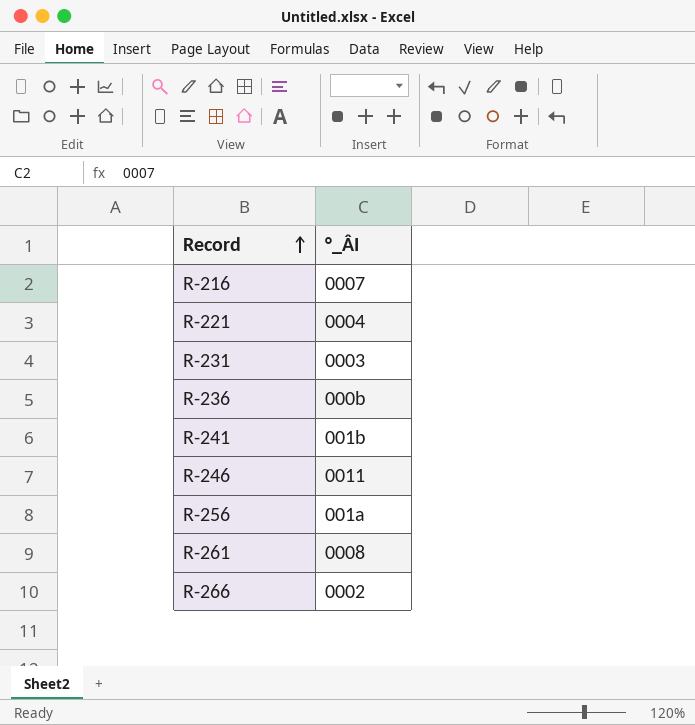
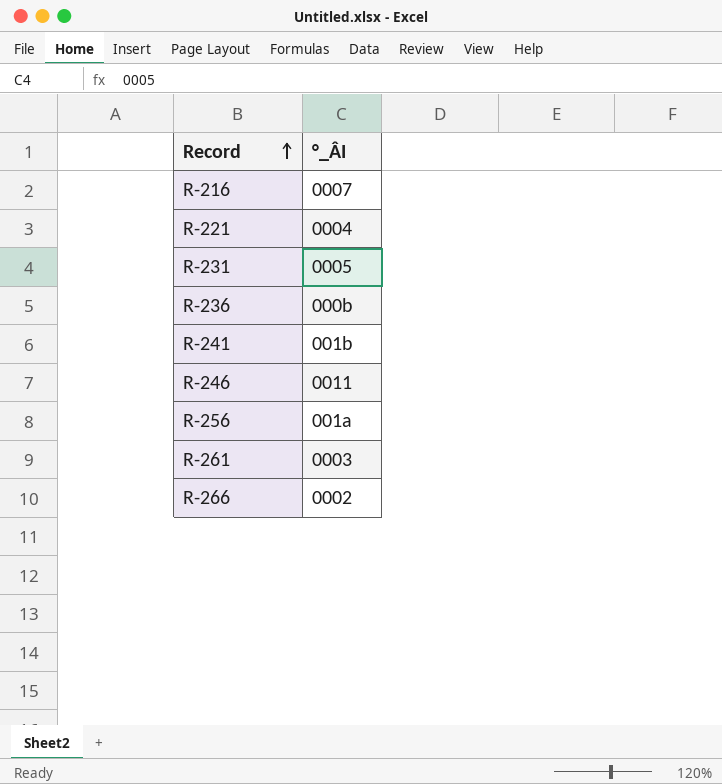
R-231 | °_ÂI: 0003 -> 0005
R-261 | °_ÂI: 0008 -> 0003

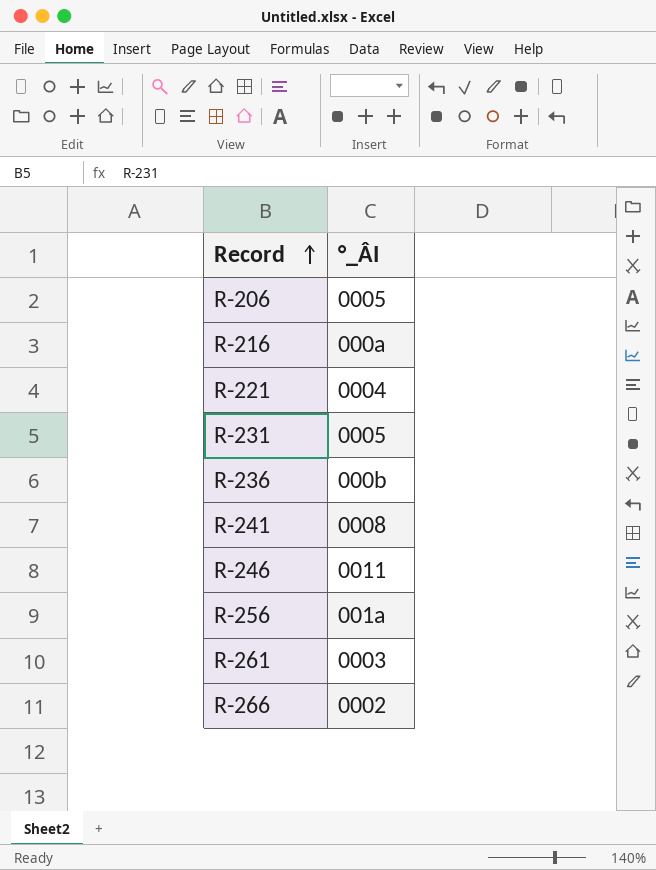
row R-206: none -> 0005
R-216 | °_ÂI: 0007 -> 000a
R-241 | °_ÂI: 001b -> 0008

